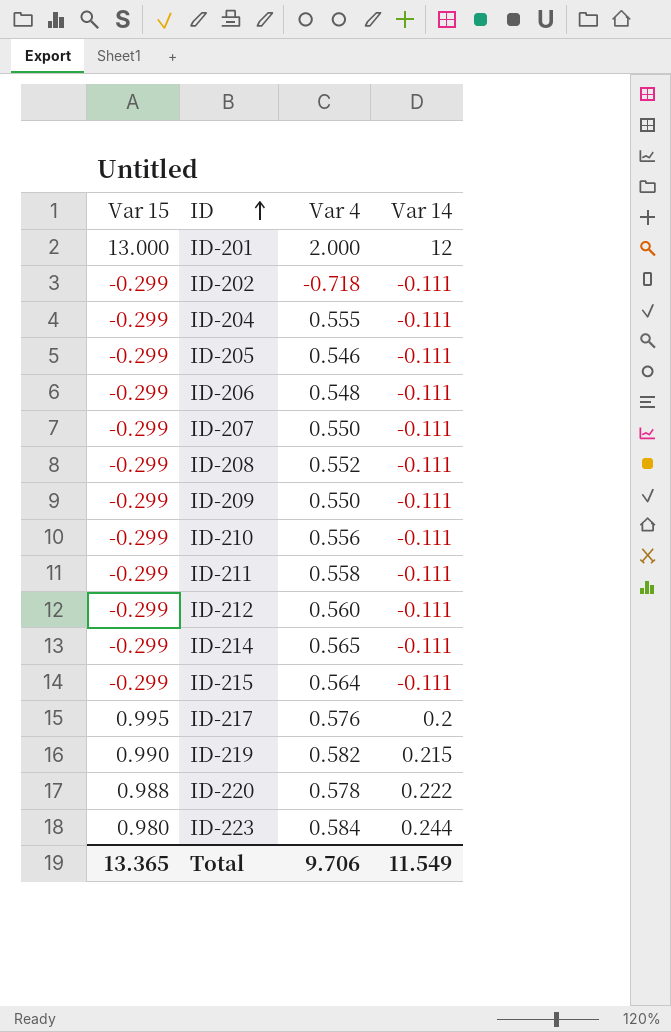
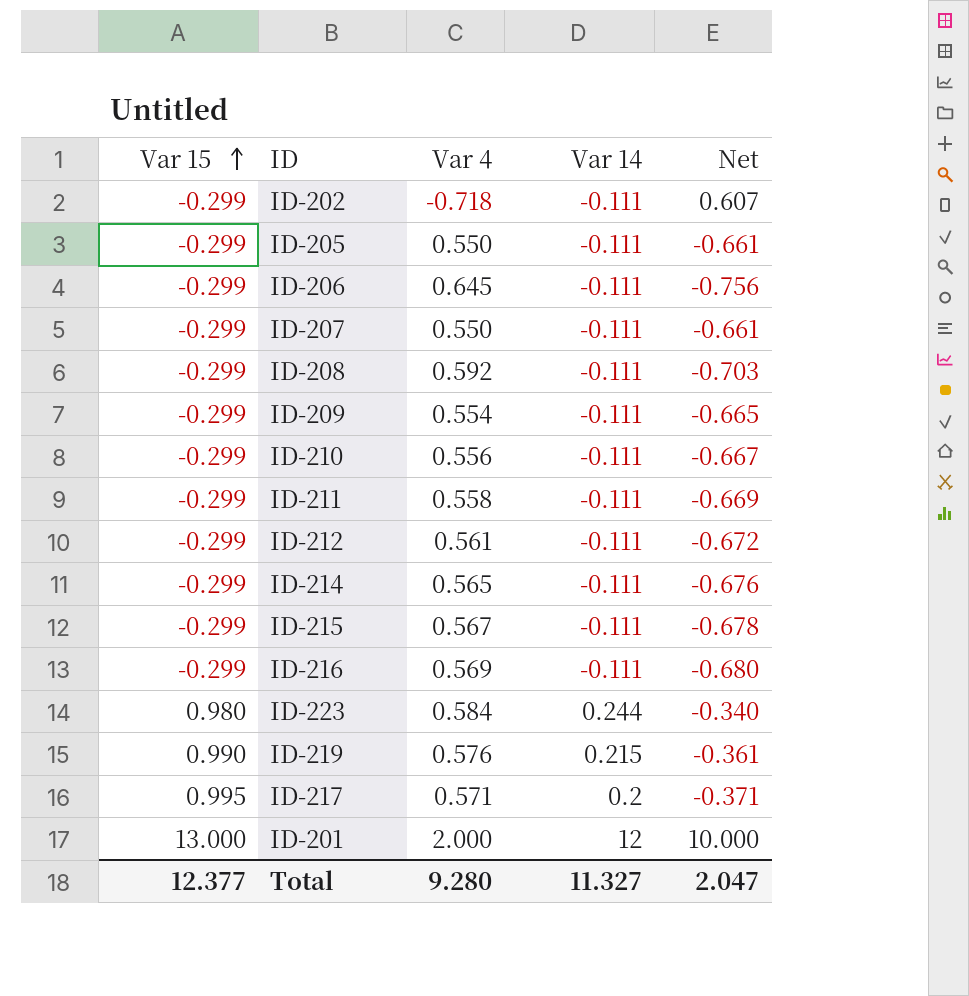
row order: ID ascending -> Var 15 ascending
column Net | formula: none -> [Var 14] - [Var 4]
row ID-204: -0.299 | 0.555 | -0.111 -> none
row ID-220: 0.988 | 0.578 | 0.222 -> none
ID-205 | Var 4: 0.546 -> 0.550
ID-206 | Var 4: 0.548 -> 0.645
ID-208 | Var 4: 0.552 -> 0.592
ID-209 | Var 4: 0.550 -> 0.554
ID-212 | Var 4: 0.560 -> 0.561
ID-215 | Var 4: 0.564 -> 0.567
row ID-216: none -> -0.299 | 0.569 | -0.111 | -0.680
ID-219 | Var 4: 0.582 -> 0.576
ID-217 | Var 4: 0.576 -> 0.571
Total | Var 15: 13.365 -> 12.377
Total | Var 4: 9.706 -> 9.280
Total | Var 14: 11.549 -> 11.327

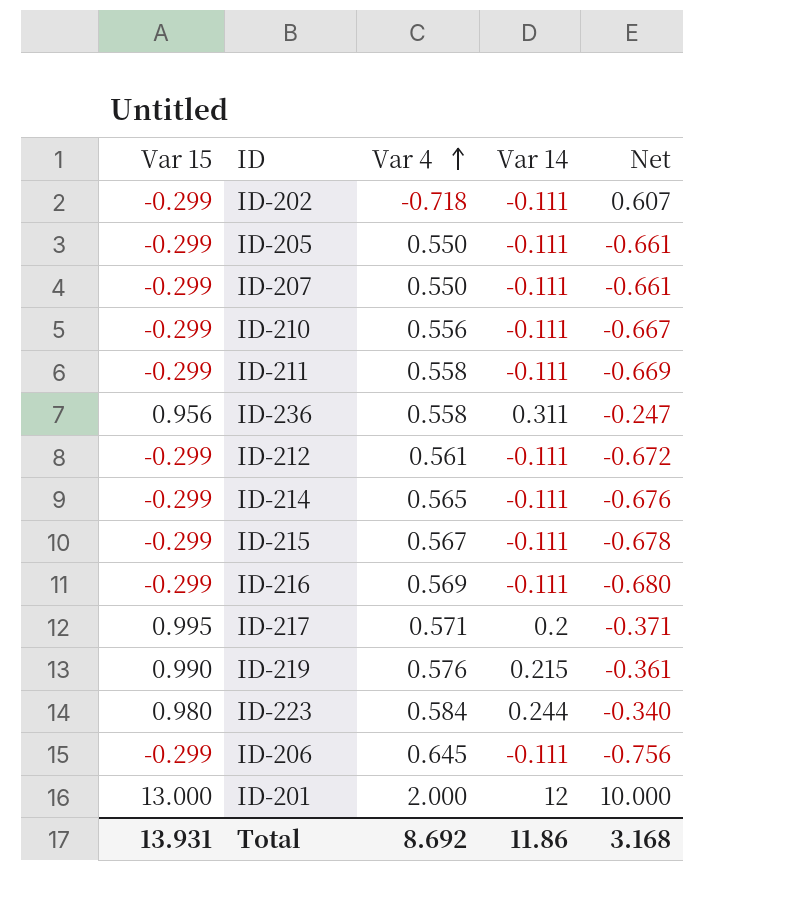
row order: Var 15 ascending -> Var 4 ascending
row ID-208: -0.299 | 0.592 | -0.111 | -0.703 -> none
row ID-209: -0.299 | 0.554 | -0.111 | -0.665 -> none
row ID-236: none -> 0.956 | 0.558 | 0.311 | -0.247
Total | Var 15: 12.377 -> 13.931
Total | Var 4: 9.280 -> 8.692
Total | Var 14: 11.327 -> 11.86
Total | Net: 2.047 -> 3.168

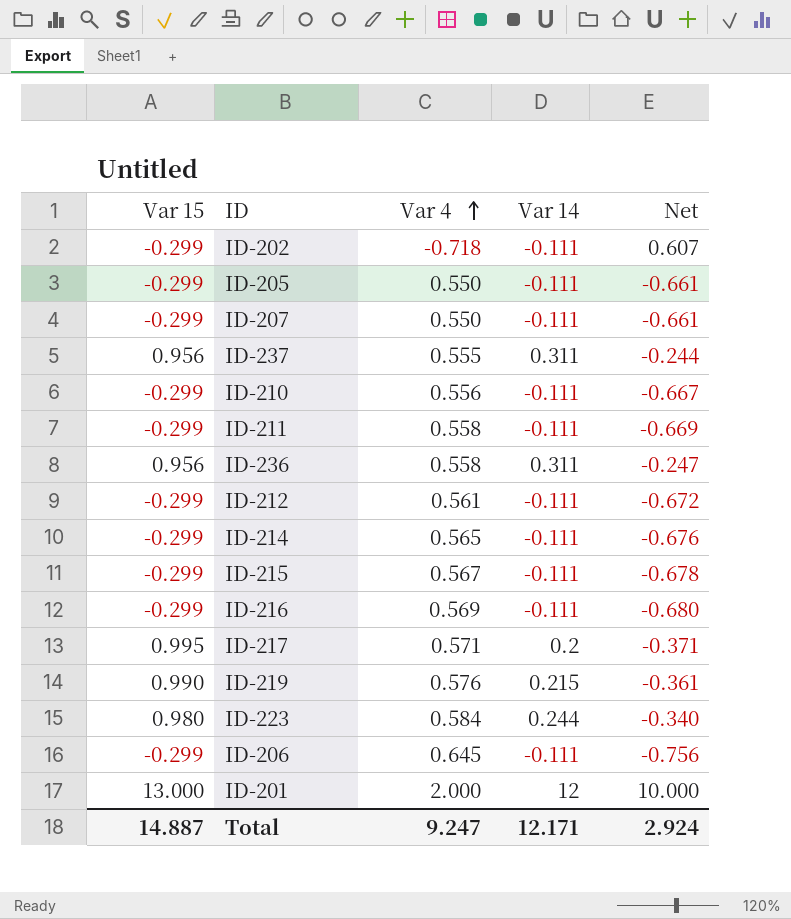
row ID-237: none -> 0.956 | 0.555 | 0.311 | -0.244
Total | Var 15: 13.931 -> 14.887
Total | Var 4: 8.692 -> 9.247
Total | Var 14: 11.86 -> 12.171
Total | Net: 3.168 -> 2.924

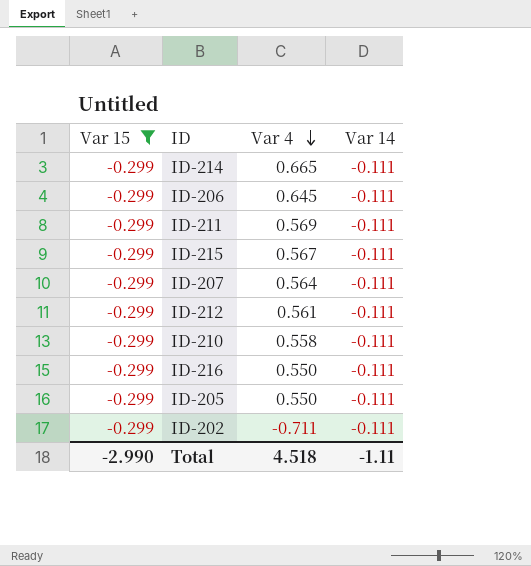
filter: none -> Var 15 = -0.299
row order: Var 4 ascending -> Var 4 descending
column Net | formula: [Var 14] - [Var 4] -> none
ID-214 | Var 4: 0.565 -> 0.665
ID-211 | Var 4: 0.558 -> 0.569
ID-207 | Var 4: 0.550 -> 0.564
ID-210 | Var 4: 0.556 -> 0.558
ID-216 | Var 4: 0.569 -> 0.550
ID-202 | Var 4: -0.718 -> -0.711
Total | Var 15: 14.887 -> -2.990
Total | Var 4: 9.247 -> 4.518
Total | Var 14: 12.171 -> -1.11

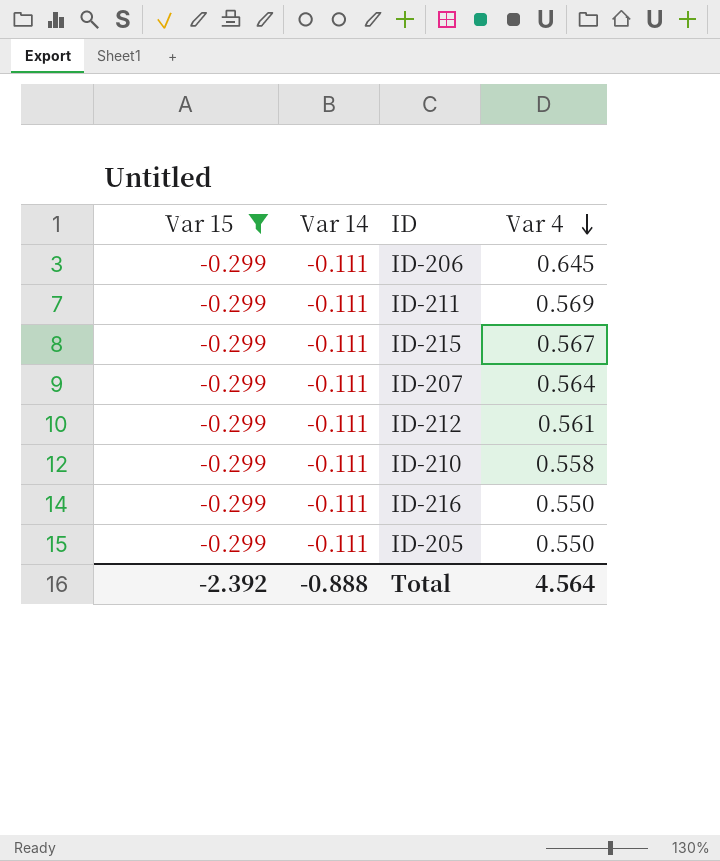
column Var 14 | position: 4 -> 2
row ID-214: -0.299 | 0.665 | -0.111 -> none
row ID-202: -0.299 | -0.711 | -0.111 -> none
Total | Var 15: -2.990 -> -2.392
Total | Var 14: -1.11 -> -0.888
Total | Var 4: 4.518 -> 4.564

